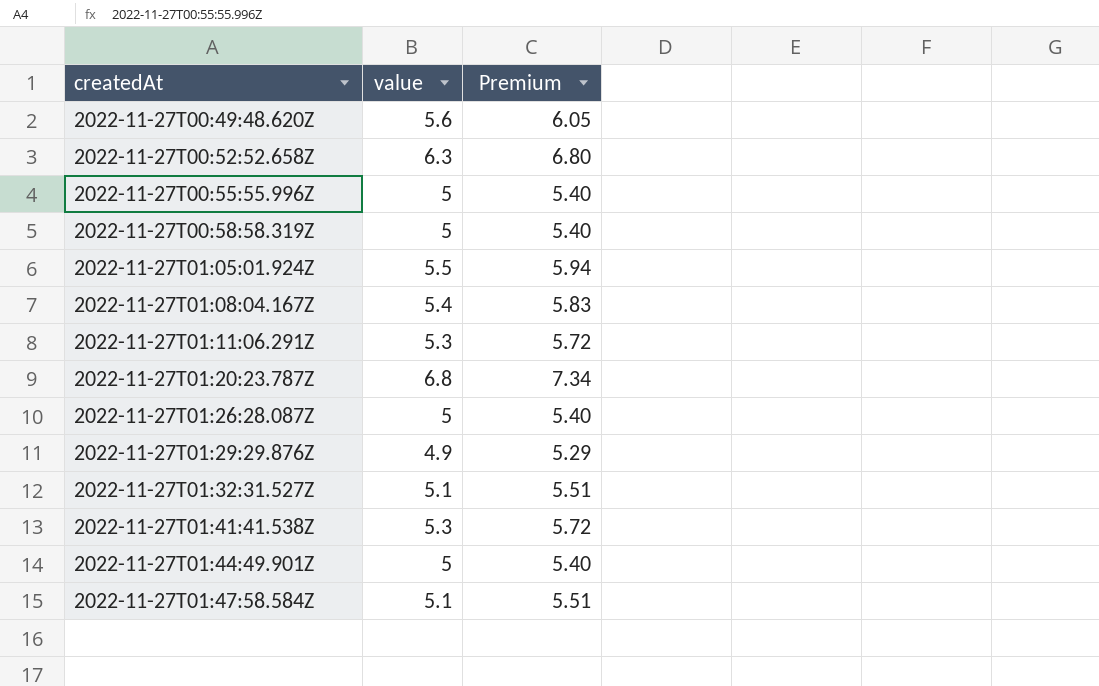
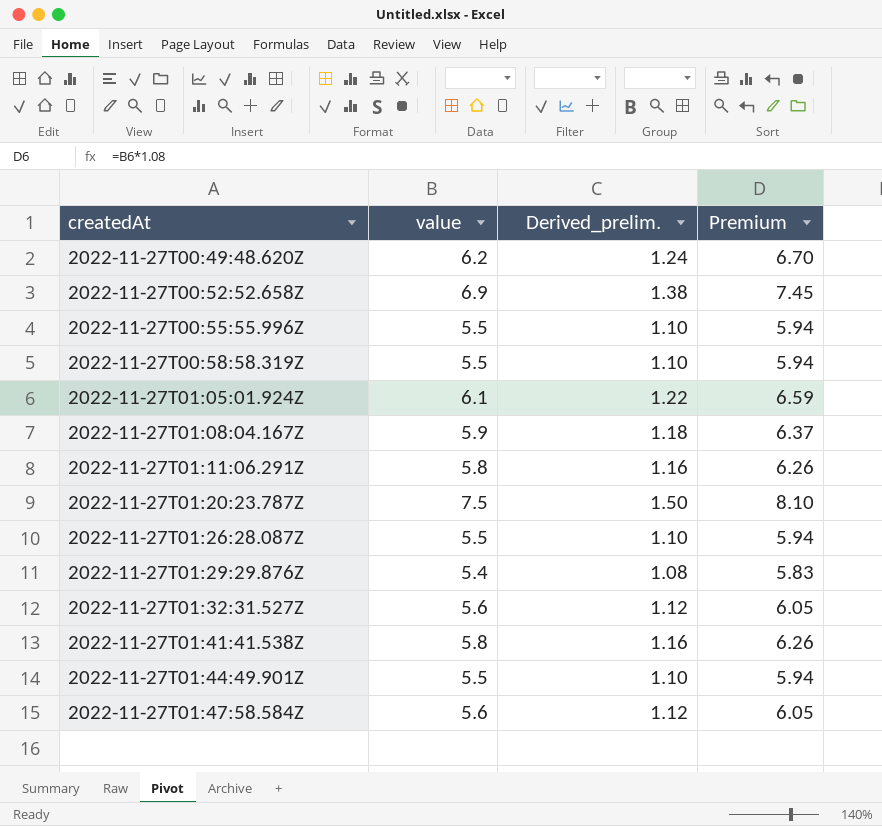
column Derived_prelim. | formula: none -> [value] * 0.2
2022-11-27T00:49:48.620Z | value: 5.6 -> 6.2
2022-11-27T00:49:48.620Z | Premium: 6.05 -> 6.70
2022-11-27T00:52:52.658Z | value: 6.3 -> 6.9
2022-11-27T00:52:52.658Z | Premium: 6.80 -> 7.45
2022-11-27T00:55:55.996Z | value: 5 -> 5.5
2022-11-27T00:55:55.996Z | Premium: 5.40 -> 5.94
2022-11-27T00:58:58.319Z | value: 5 -> 5.5
2022-11-27T00:58:58.319Z | Premium: 5.40 -> 5.94
2022-11-27T01:05:01.924Z | value: 5.5 -> 6.1
2022-11-27T01:05:01.924Z | Premium: 5.94 -> 6.59
2022-11-27T01:08:04.167Z | value: 5.4 -> 5.9
2022-11-27T01:08:04.167Z | Premium: 5.83 -> 6.37
2022-11-27T01:11:06.291Z | value: 5.3 -> 5.8
2022-11-27T01:11:06.291Z | Premium: 5.72 -> 6.26
2022-11-27T01:20:23.787Z | value: 6.8 -> 7.5
2022-11-27T01:20:23.787Z | Premium: 7.34 -> 8.10
2022-11-27T01:26:28.087Z | value: 5 -> 5.5
2022-11-27T01:26:28.087Z | Premium: 5.40 -> 5.94
2022-11-27T01:29:29.876Z | value: 4.9 -> 5.4
2022-11-27T01:29:29.876Z | Premium: 5.29 -> 5.83
2022-11-27T01:32:31.527Z | value: 5.1 -> 5.6
2022-11-27T01:32:31.527Z | Premium: 5.51 -> 6.05
2022-11-27T01:41:41.538Z | value: 5.3 -> 5.8
2022-11-27T01:41:41.538Z | Premium: 5.72 -> 6.26
2022-11-27T01:44:49.901Z | value: 5 -> 5.5
2022-11-27T01:44:49.901Z | Premium: 5.40 -> 5.94
2022-11-27T01:47:58.584Z | value: 5.1 -> 5.6
2022-11-27T01:47:58.584Z | Premium: 5.51 -> 6.05

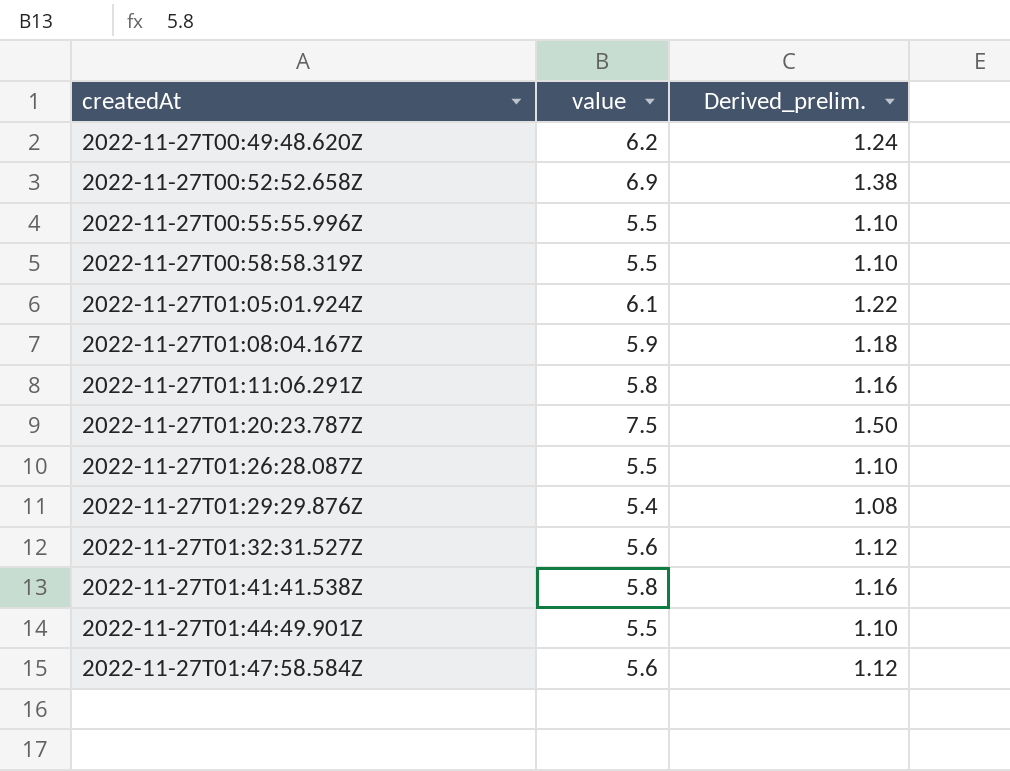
column Premium | formula: [value] * 1.08 -> none

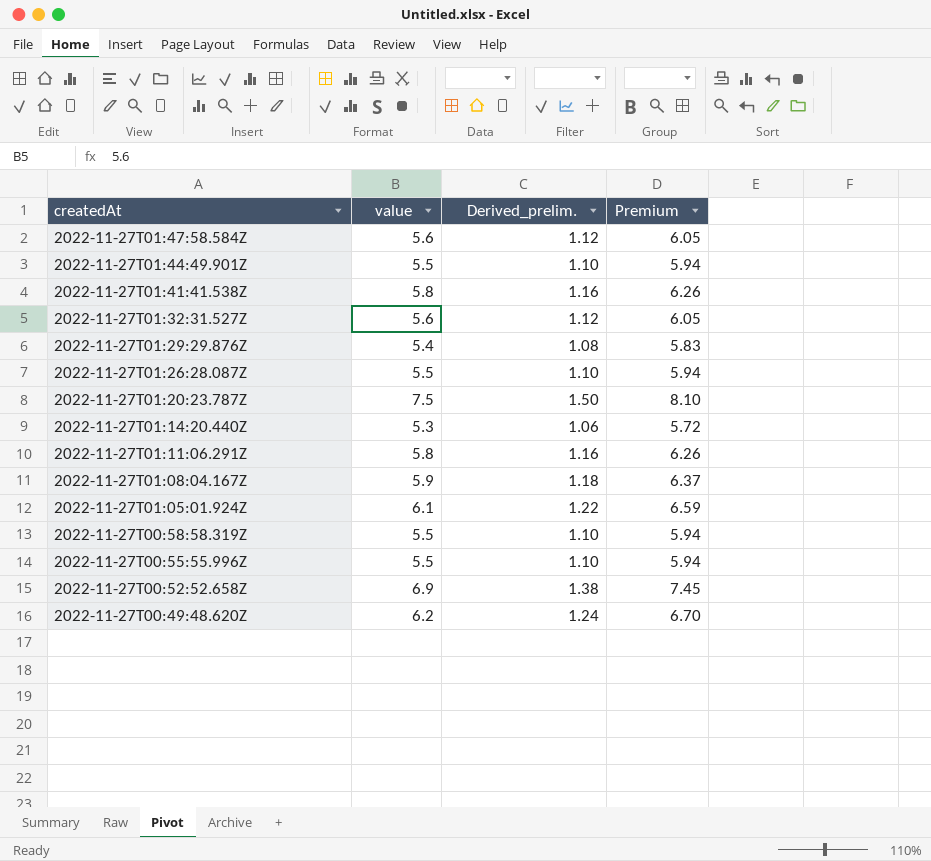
row order: createdAt ascending -> createdAt descending
column Premium | formula: none -> [value] * 1.08
row 2022-11-27T01:14:20.440Z: none -> 5.3 | 1.06 | 5.72

